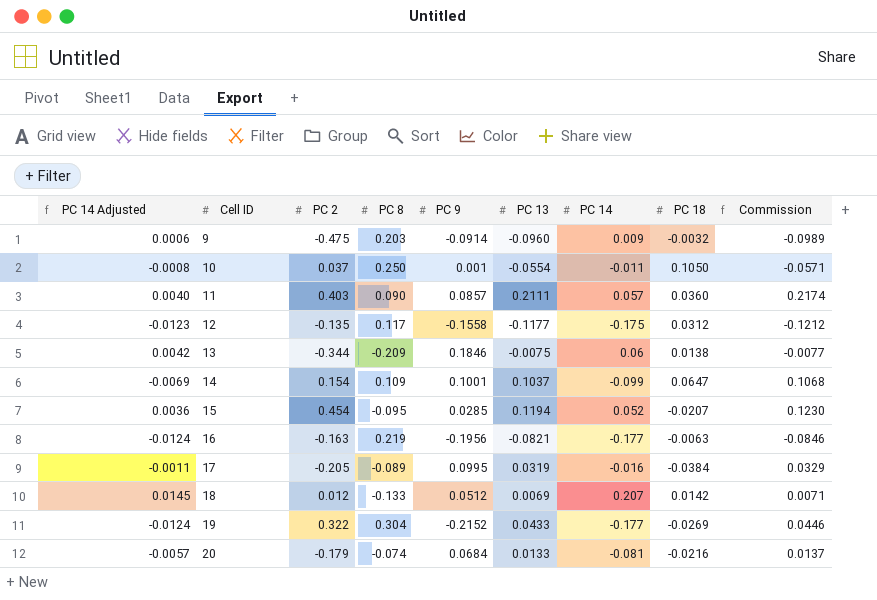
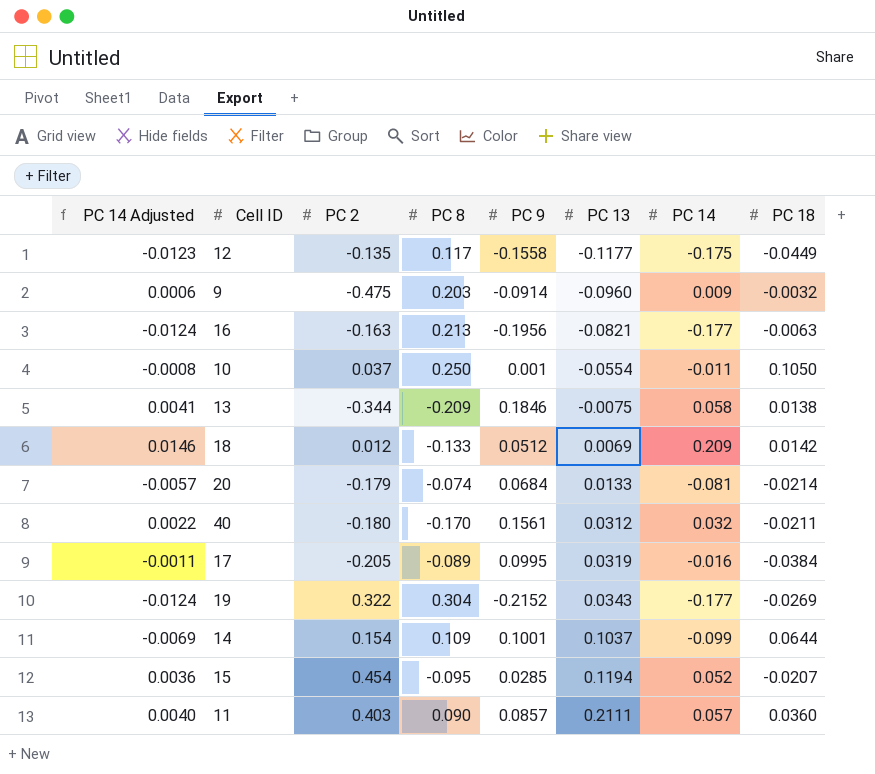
row order: Cell ID ascending -> PC 13 ascending
column Commission | formula: [PC 13] * 1.03 -> none
12 | PC 18: 0.0312 -> -0.0449
16 | PC 8: 0.219 -> 0.213
13 | PC 14 Adjusted: 0.0042 -> 0.0041
13 | PC 14: 0.06 -> 0.058
18 | PC 14 Adjusted: 0.0145 -> 0.0146
18 | PC 14: 0.207 -> 0.209
20 | PC 18: -0.0216 -> -0.0214
row 40: none -> 0.0022 | -0.180 | -0.170 | 0.1561 | 0.0312 | 0.032 | -0.0211
19 | PC 13: 0.0433 -> 0.0343
14 | PC 18: 0.0647 -> 0.0644

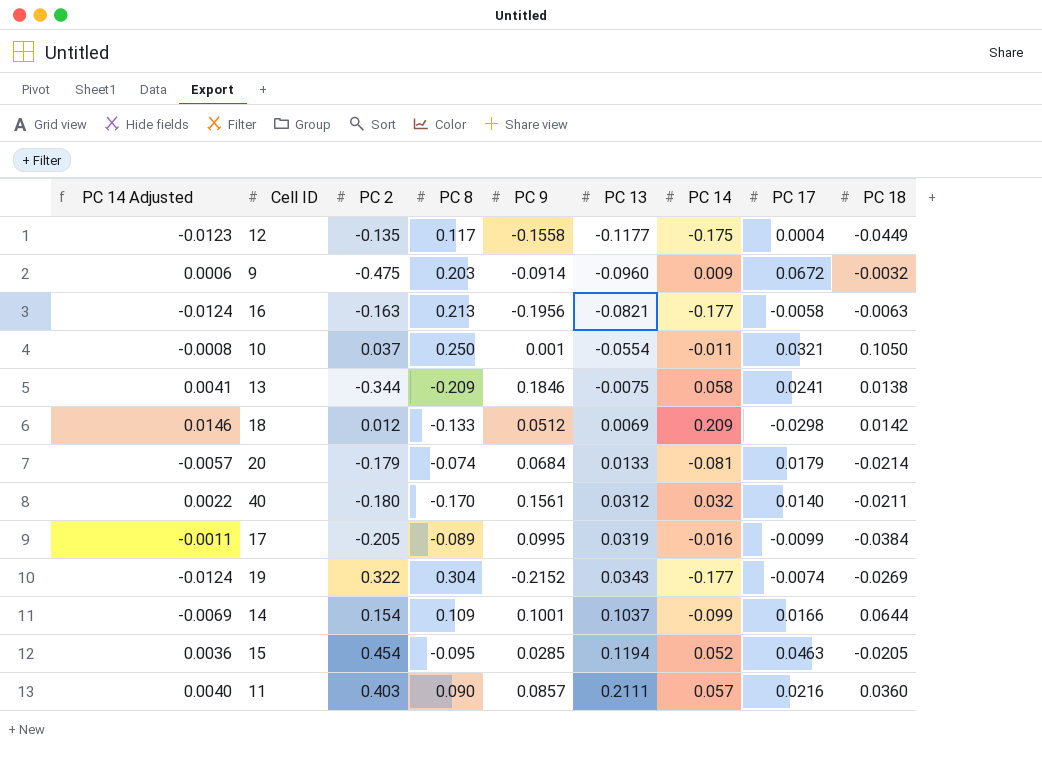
column PC 17 | position: none -> 8
15 | PC 18: -0.0207 -> -0.0205

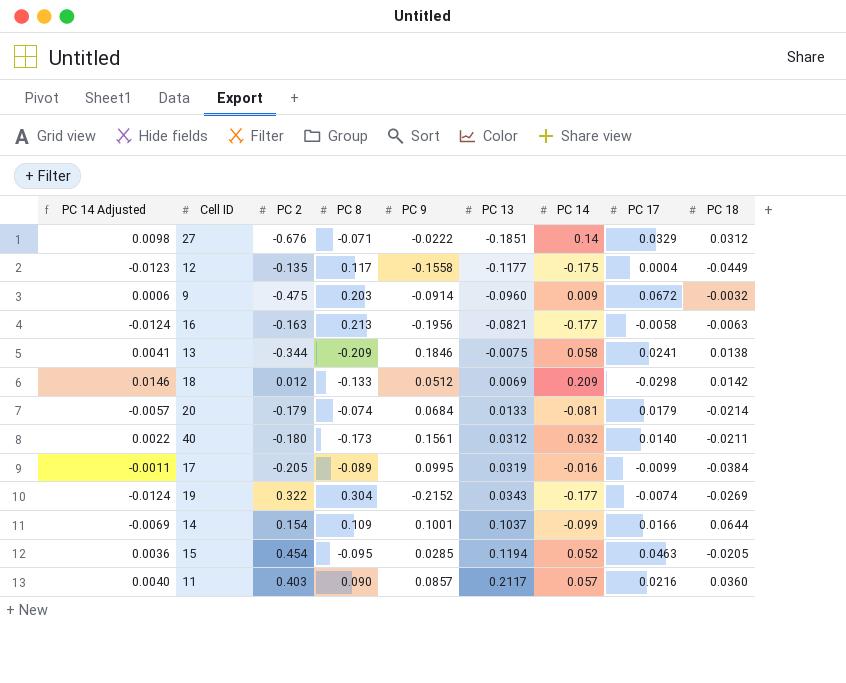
row 10: -0.0008 | 0.037 | 0.250 | 0.001 | -0.0554 | -0.011 | 0.0321 | 0.1050 -> none
row 27: none -> 0.0098 | -0.676 | -0.071 | -0.0222 | -0.1851 | 0.14 | 0.0329 | 0.0312
40 | PC 8: -0.170 -> -0.173
11 | PC 13: 0.2111 -> 0.2117

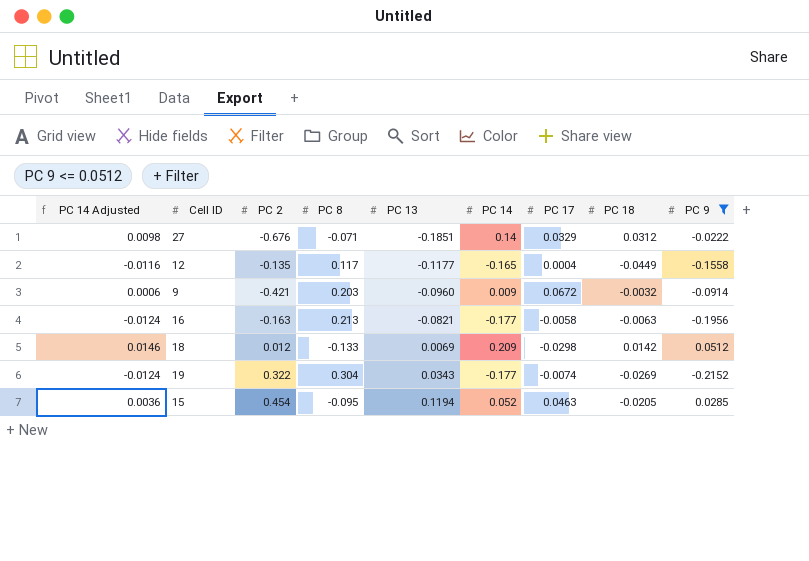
filter: none -> PC 9 <= 0.0512
column PC 9 | position: 5 -> 9
12 | PC 14 Adjusted: -0.0123 -> -0.0116
12 | PC 14: -0.175 -> -0.165
9 | PC 2: -0.475 -> -0.421

